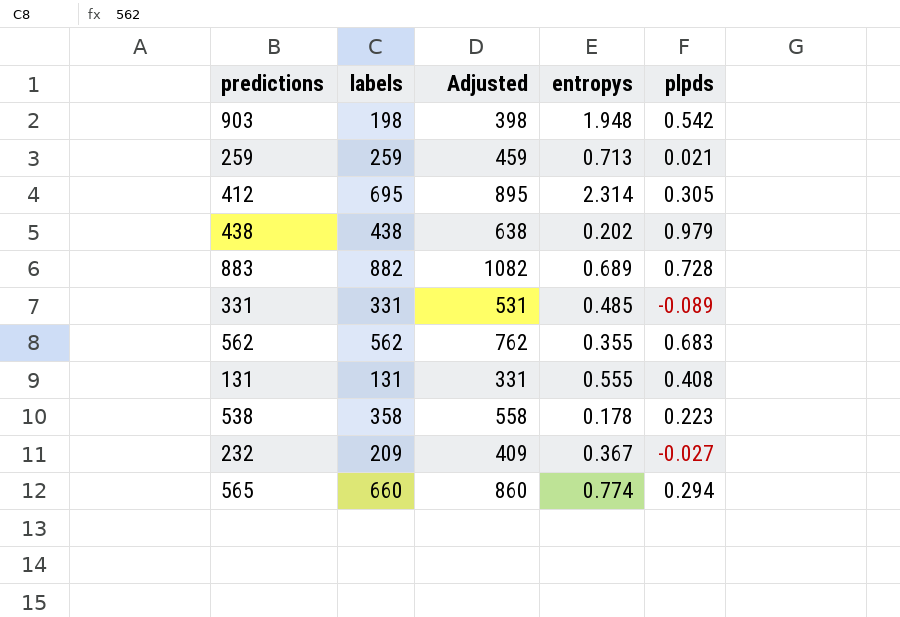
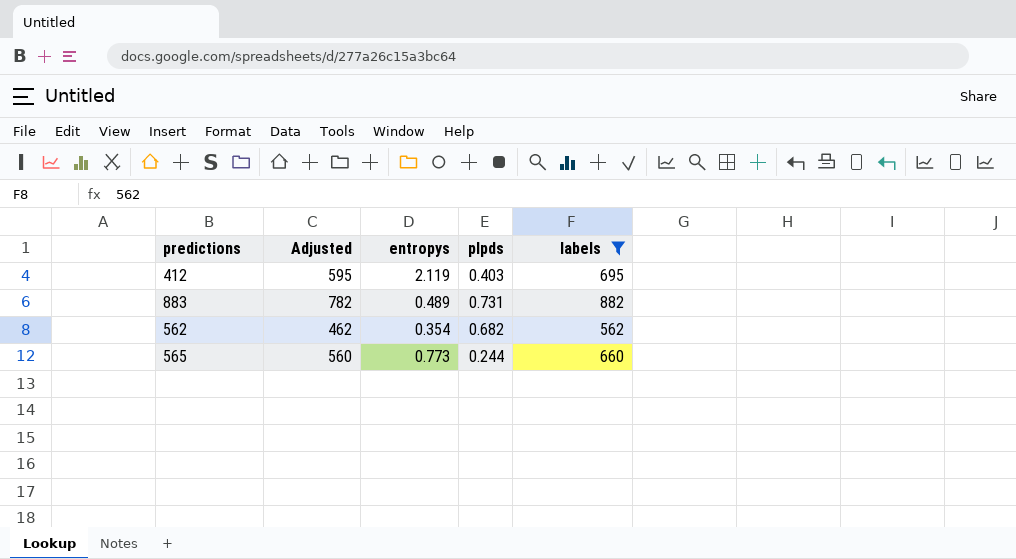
filter: none -> labels >= 562
column Adjusted | formula: [labels] + 200 -> [labels] - 100
column labels | position: 2 -> 5
412 | entropys: 2.314 -> 2.119
412 | plpds: 0.305 -> 0.403
883 | entropys: 0.689 -> 0.489
883 | plpds: 0.728 -> 0.731
562 | entropys: 0.355 -> 0.354
562 | plpds: 0.683 -> 0.682
565 | entropys: 0.774 -> 0.773
565 | plpds: 0.294 -> 0.244

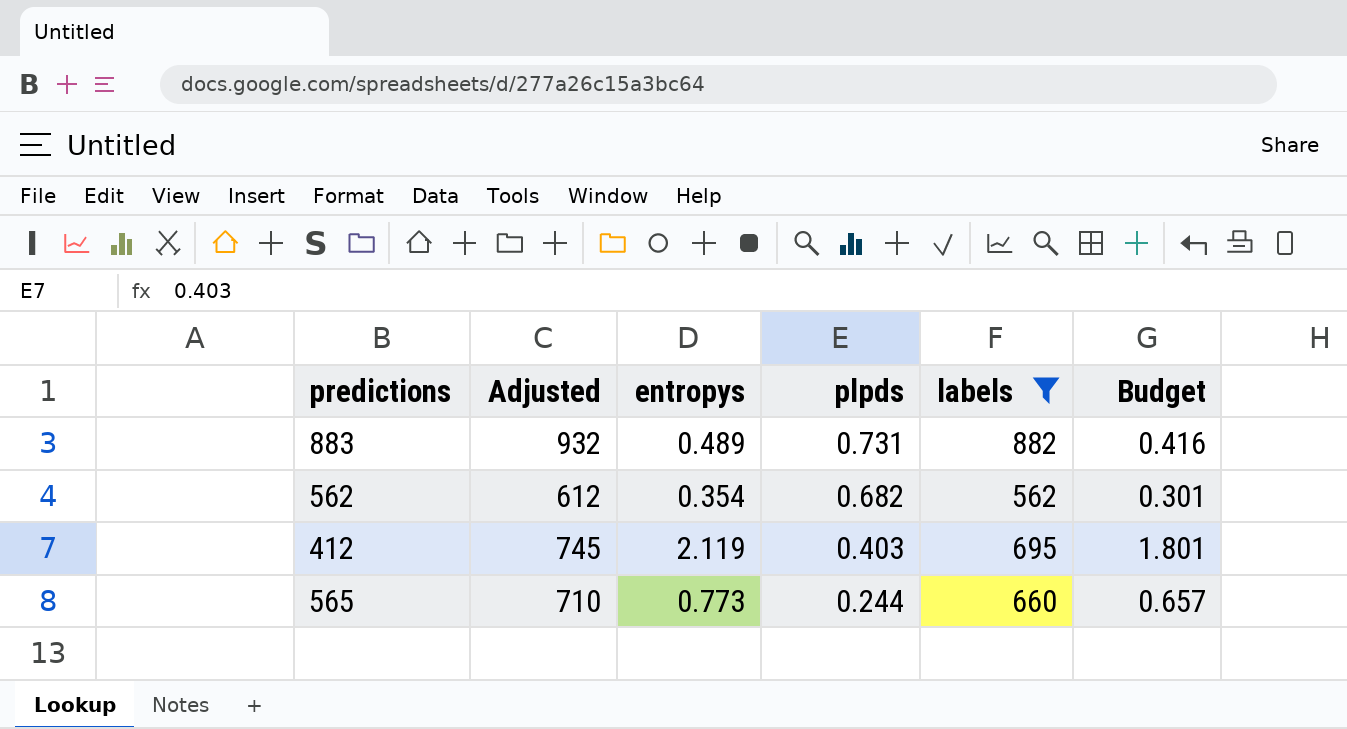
row order: none -> plpds descending
column Adjusted | formula: [labels] - 100 -> [labels] + 50
column Budget | formula: none -> [entropys] * 0.85

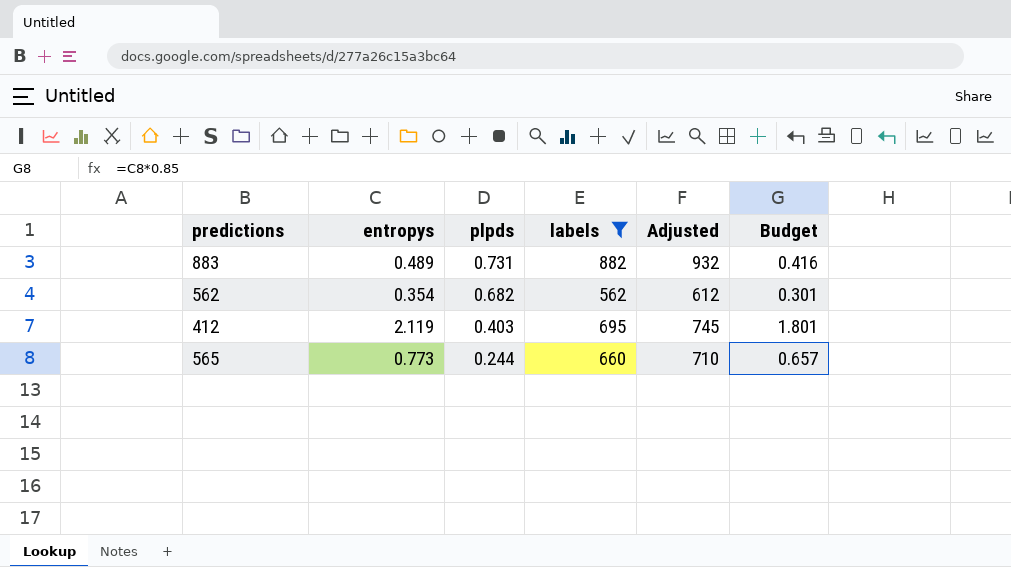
column Adjusted | position: 2 -> 5

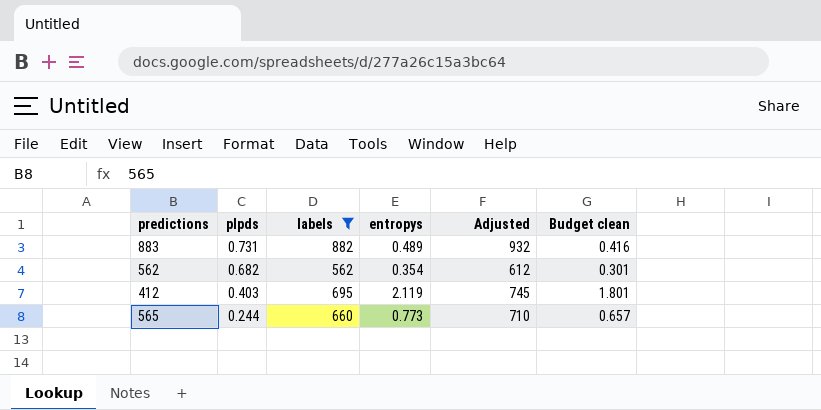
column entropys | position: 2 -> 4
column name: Budget -> Budget clean

